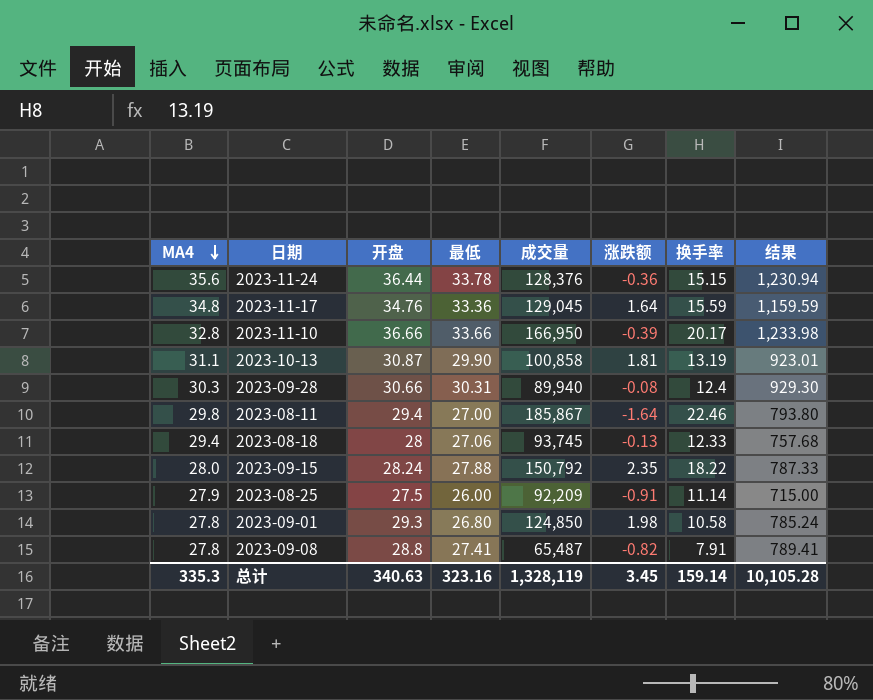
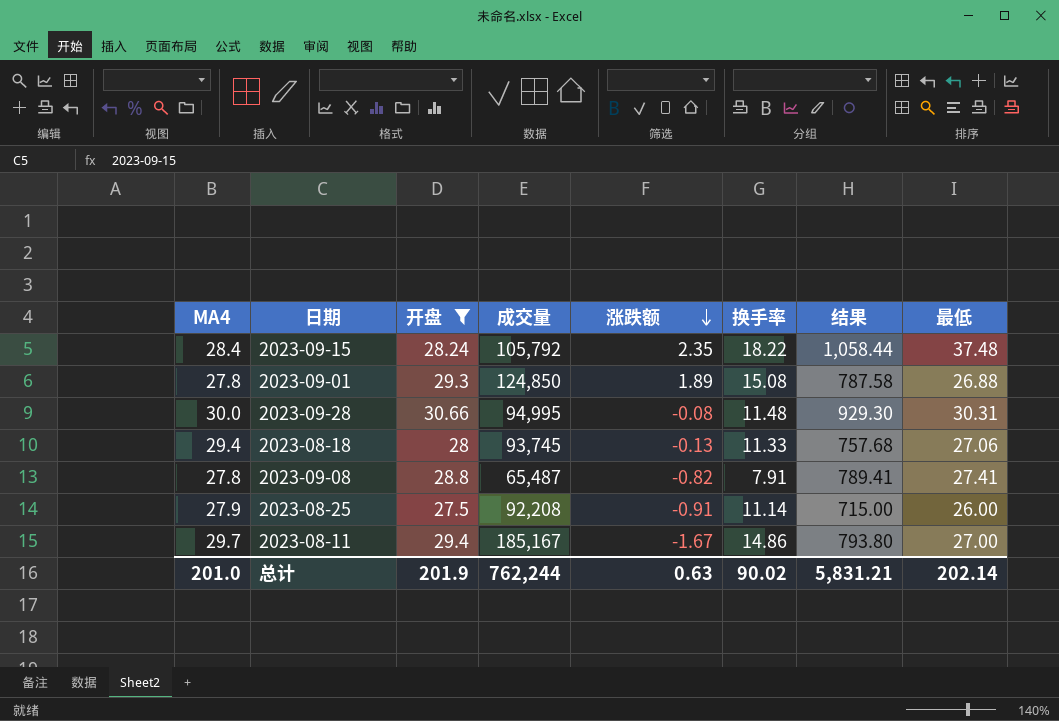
filter: none -> 开盘 <= 30.66
row order: MA4 descending -> 涨跌额 descending
column 最低 | position: 4 -> 8
2023-09-15 | MA4: 28.0 -> 28.4
2023-09-15 | 成交量: 150,792 -> 105,792
2023-09-15 | 结果: 787.33 -> 1,058.44
2023-09-15 | 最低: 27.88 -> 37.48
2023-09-01 | 涨跌额: 1.98 -> 1.89
2023-09-01 | 换手率: 10.58 -> 15.08
2023-09-01 | 结果: 785.24 -> 787.58
2023-09-01 | 最低: 26.80 -> 26.88
2023-09-28 | MA4: 30.3 -> 30.0
2023-09-28 | 成交量: 89,940 -> 94,995
2023-09-28 | 换手率: 12.4 -> 11.48
2023-08-18 | 换手率: 12.33 -> 11.33
2023-08-25 | 成交量: 92,209 -> 92,208
2023-08-11 | MA4: 29.8 -> 29.7
2023-08-11 | 成交量: 185,867 -> 185,167
2023-08-11 | 涨跌额: -1.64 -> -1.67
2023-08-11 | 换手率: 22.46 -> 14.86
总计 | MA4: 335.3 -> 201.0
总计 | 开盘: 340.63 -> 201.9
总计 | 成交量: 1,328,119 -> 762,244
总计 | 涨跌额: 3.45 -> 0.63
总计 | 换手率: 159.14 -> 90.02
总计 | 结果: 10,105.28 -> 5,831.21
总计 | 最低: 323.16 -> 202.14

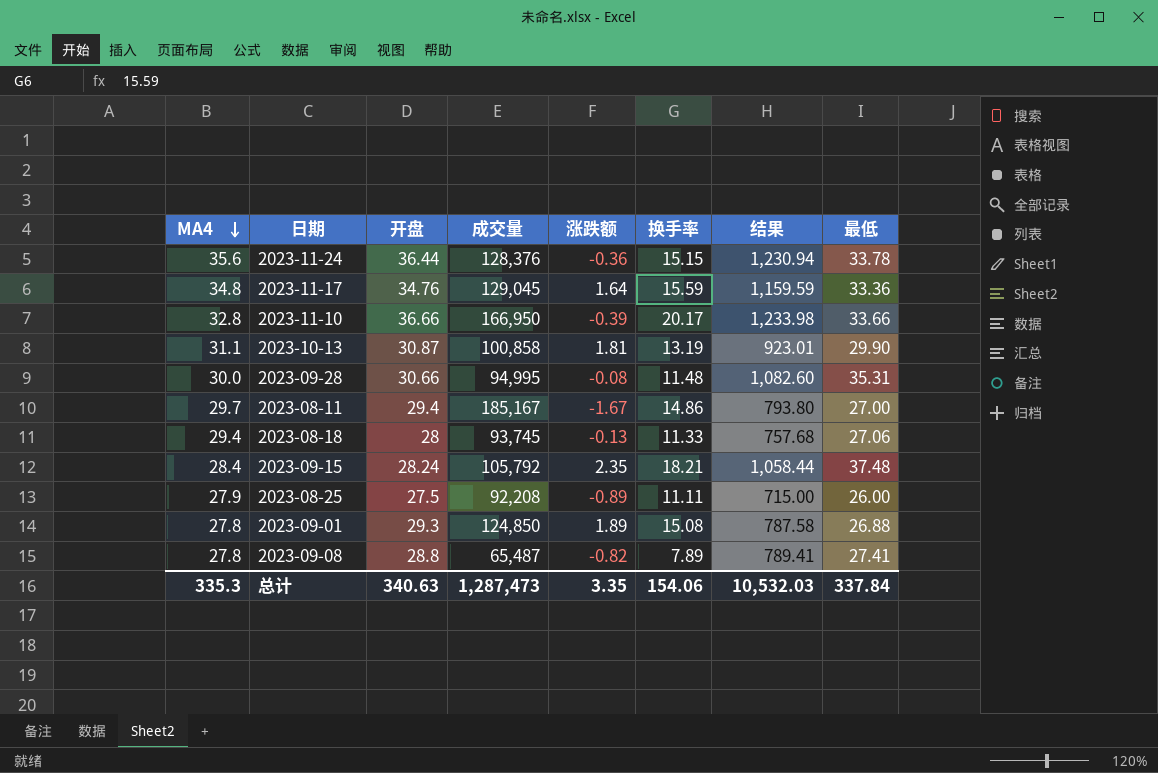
filter: 开盘 <= 30.66 -> none
row order: 涨跌额 descending -> MA4 descending
2023-09-28 | 结果: 929.30 -> 1,082.60
2023-09-28 | 最低: 30.31 -> 35.31
2023-09-15 | 换手率: 18.22 -> 18.21
2023-08-25 | 涨跌额: -0.91 -> -0.89
2023-08-25 | 换手率: 11.14 -> 11.11
2023-09-08 | 换手率: 7.91 -> 7.89
总计 | MA4: 201.0 -> 335.3
总计 | 开盘: 201.9 -> 340.63
总计 | 成交量: 762,244 -> 1,287,473
总计 | 涨跌额: 0.63 -> 3.35
总计 | 换手率: 90.02 -> 154.06
总计 | 结果: 5,831.21 -> 10,532.03
总计 | 最低: 202.14 -> 337.84

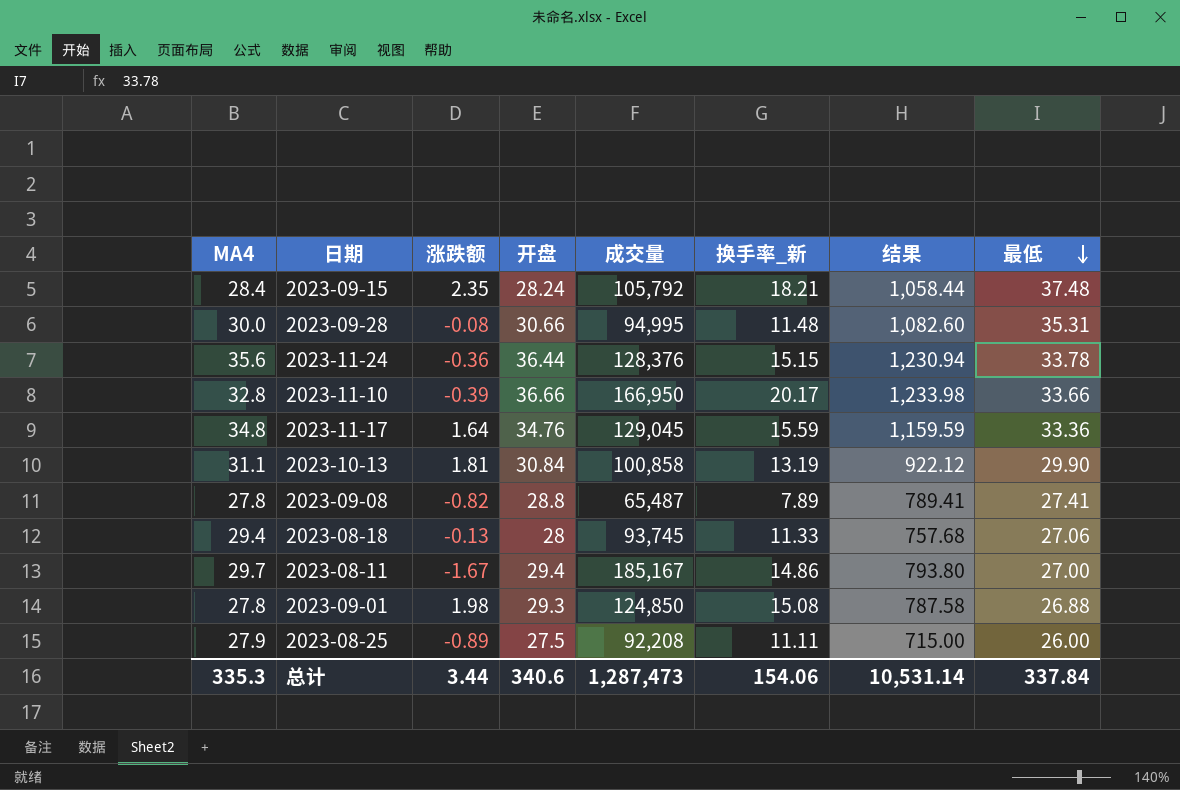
row order: MA4 descending -> 最低 descending
column 涨跌额 | position: 5 -> 3
column name: 换手率 -> 换手率_新
2023-10-13 | 开盘: 30.87 -> 30.84
2023-10-13 | 结果: 923.01 -> 922.12
2023-09-01 | 涨跌额: 1.89 -> 1.98
总计 | 涨跌额: 3.35 -> 3.44
总计 | 开盘: 340.63 -> 340.6
总计 | 结果: 10,532.03 -> 10,531.14

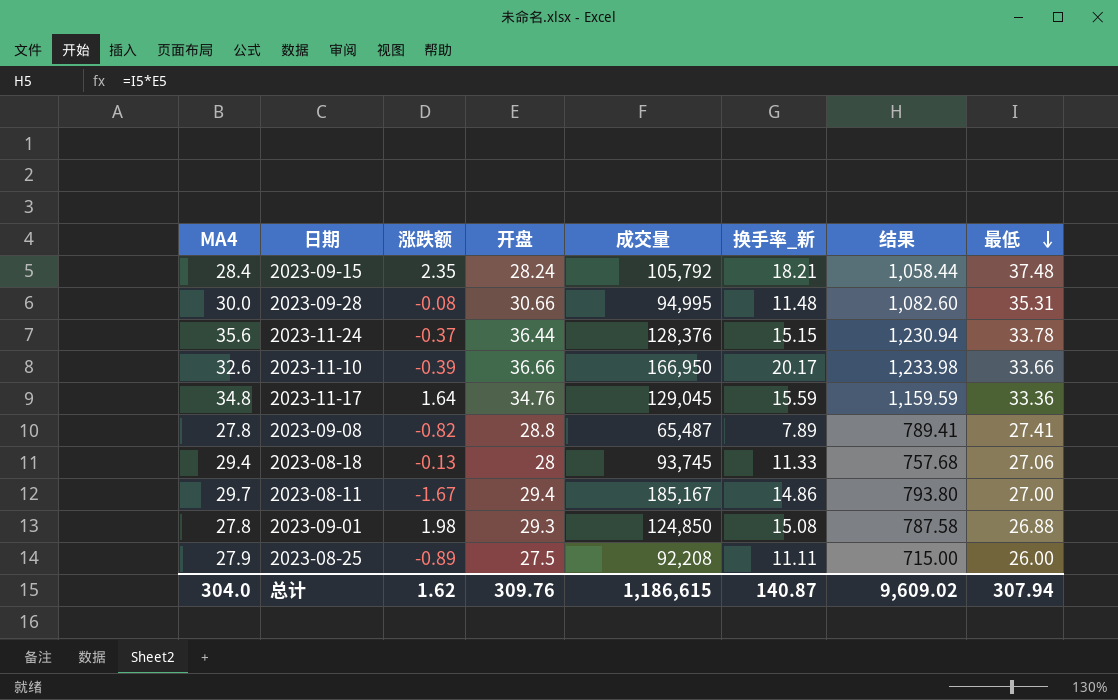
row 2023-10-13: 31.1 | 1.81 | 30.84 | 100,858 | 13.19 | 922.12 | 29.90 -> none
2023-11-24 | 涨跌额: -0.36 -> -0.37
2023-11-10 | MA4: 32.8 -> 32.6
总计 | MA4: 335.3 -> 304.0
总计 | 涨跌额: 3.44 -> 1.62
总计 | 开盘: 340.6 -> 309.76
总计 | 成交量: 1,287,473 -> 1,186,615
总计 | 换手率_新: 154.06 -> 140.87
总计 | 结果: 10,531.14 -> 9,609.02
总计 | 最低: 337.84 -> 307.94

